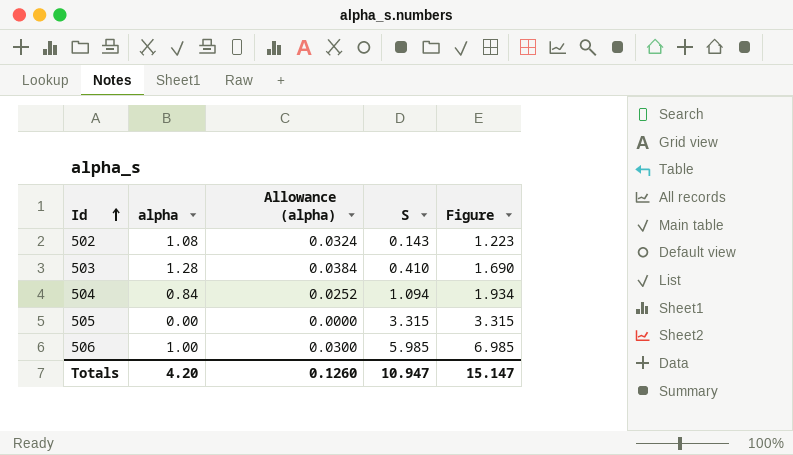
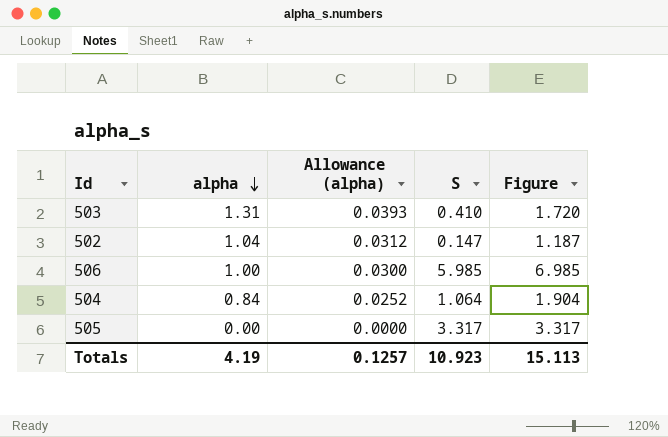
row order: Id ascending -> alpha descending
503 | alpha: 1.28 -> 1.31
503 | Allowance (alpha): 0.0384 -> 0.0393
503 | Figure: 1.690 -> 1.720
502 | alpha: 1.08 -> 1.04
502 | Allowance (alpha): 0.0324 -> 0.0312
502 | S: 0.143 -> 0.147
502 | Figure: 1.223 -> 1.187
504 | S: 1.094 -> 1.064
504 | Figure: 1.934 -> 1.904
505 | S: 3.315 -> 3.317
505 | Figure: 3.315 -> 3.317
Totals | alpha: 4.20 -> 4.19
Totals | Allowance (alpha): 0.1260 -> 0.1257
Totals | S: 10.947 -> 10.923
Totals | Figure: 15.147 -> 15.113

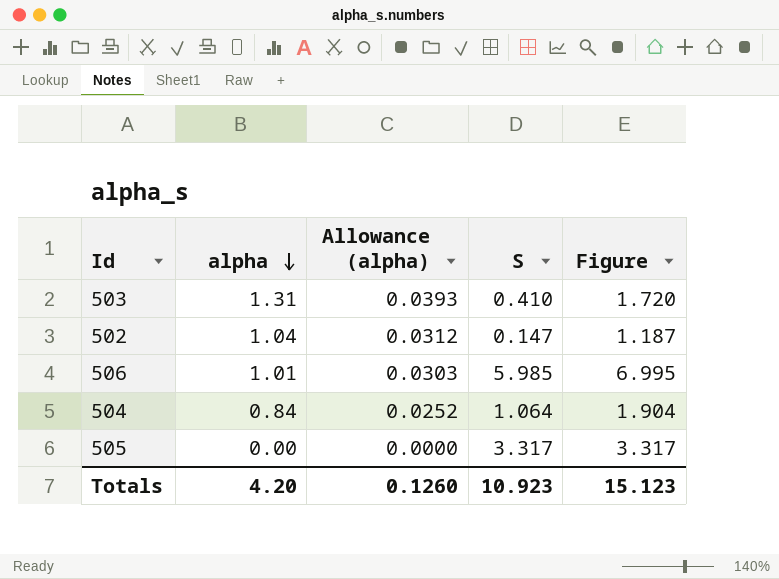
506 | alpha: 1.00 -> 1.01
506 | Allowance (alpha): 0.0300 -> 0.0303
506 | Figure: 6.985 -> 6.995
Totals | alpha: 4.19 -> 4.20
Totals | Allowance (alpha): 0.1257 -> 0.1260
Totals | Figure: 15.113 -> 15.123

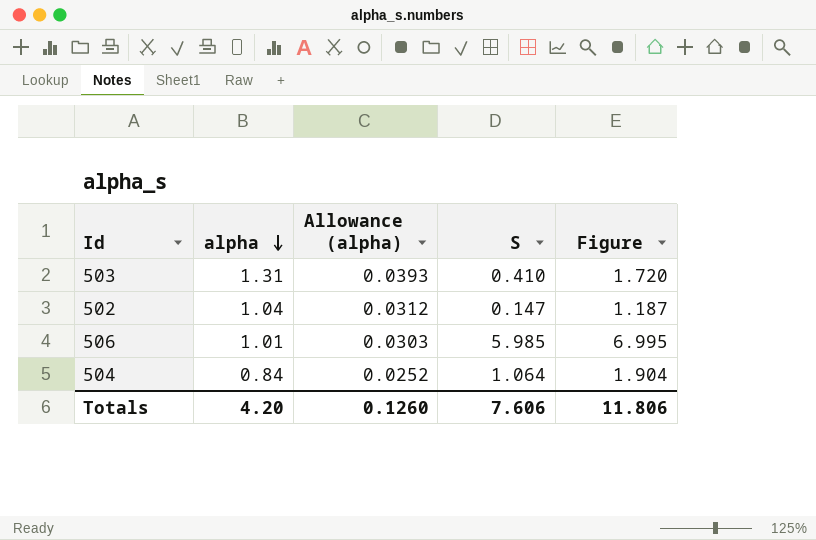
row 505: 0.00 | 0.0000 | 3.317 | 3.317 -> none
Totals | S: 10.923 -> 7.606
Totals | Figure: 15.123 -> 11.806

